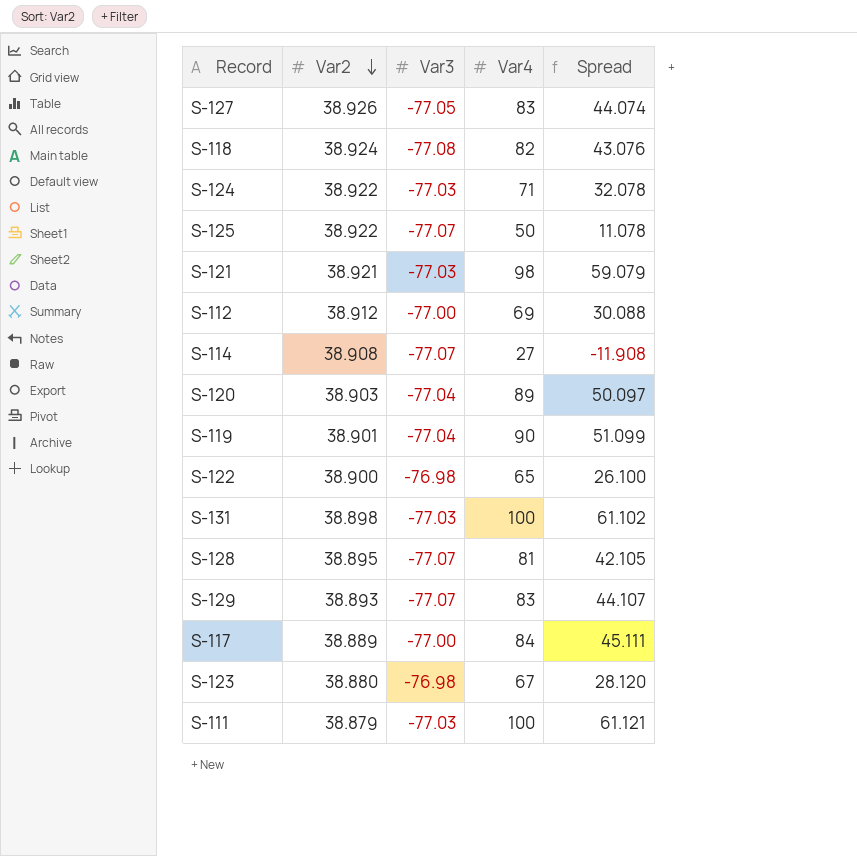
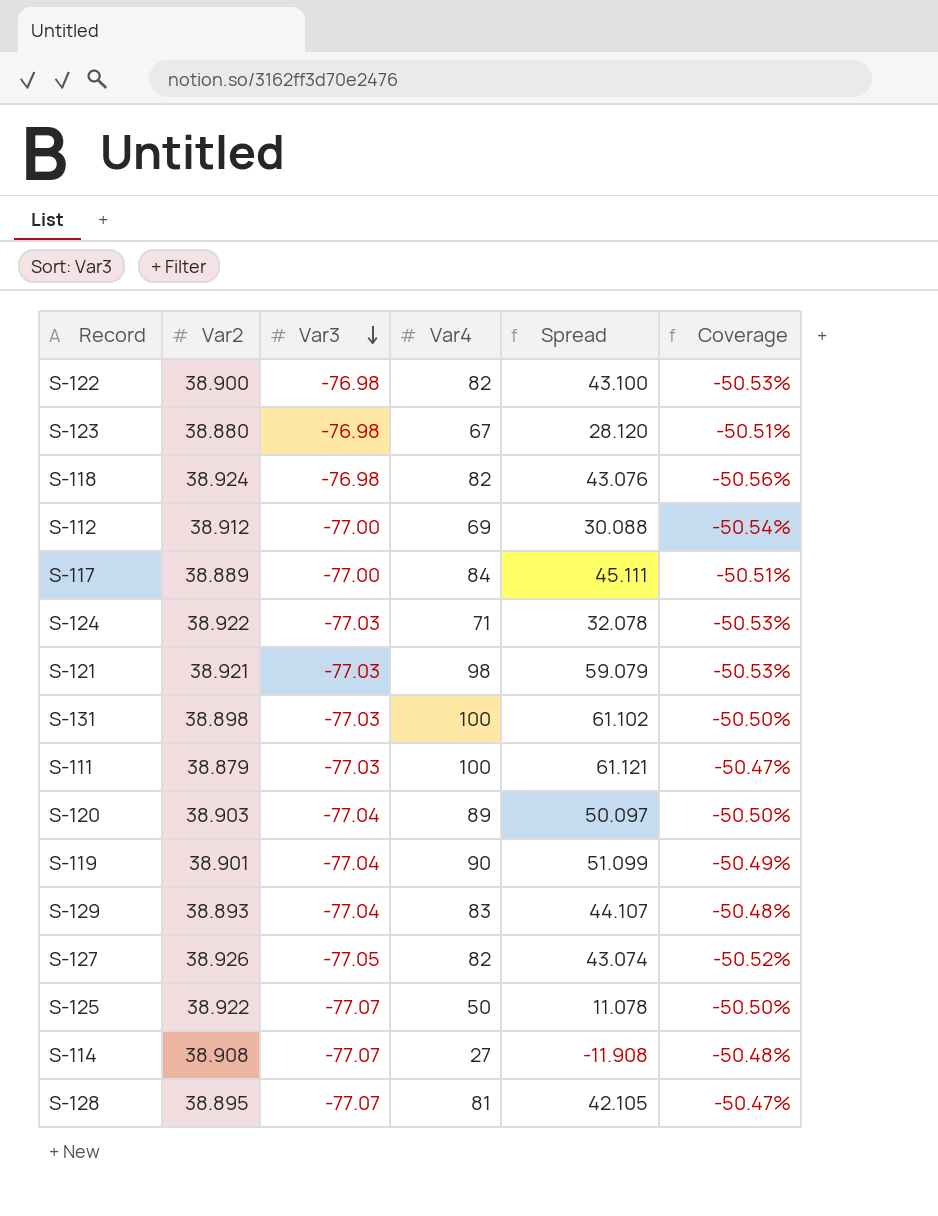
row order: Var2 descending -> Var3 descending
column Coverage | formula: none -> [Var2] / [Var3]
S-122 | Var4: 65 -> 82
S-122 | Spread: 26.100 -> 43.100
S-118 | Var3: -77.08 -> -76.98
S-129 | Var3: -77.07 -> -77.04
S-127 | Var4: 83 -> 82
S-127 | Spread: 44.074 -> 43.074

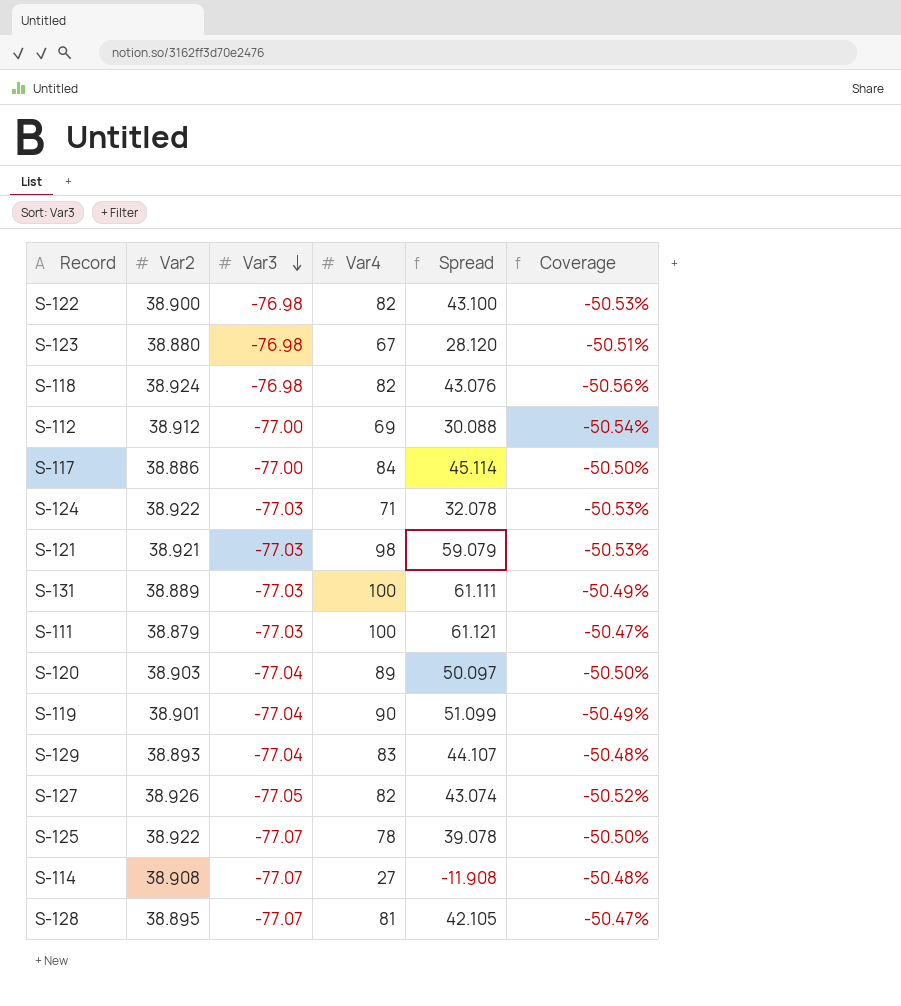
S-117 | Var2: 38.889 -> 38.886
S-117 | Spread: 45.111 -> 45.114
S-117 | Coverage: -50.51% -> -50.50%
S-131 | Var2: 38.898 -> 38.889
S-131 | Spread: 61.102 -> 61.111
S-131 | Coverage: -50.50% -> -50.49%
S-125 | Var4: 50 -> 78
S-125 | Spread: 11.078 -> 39.078

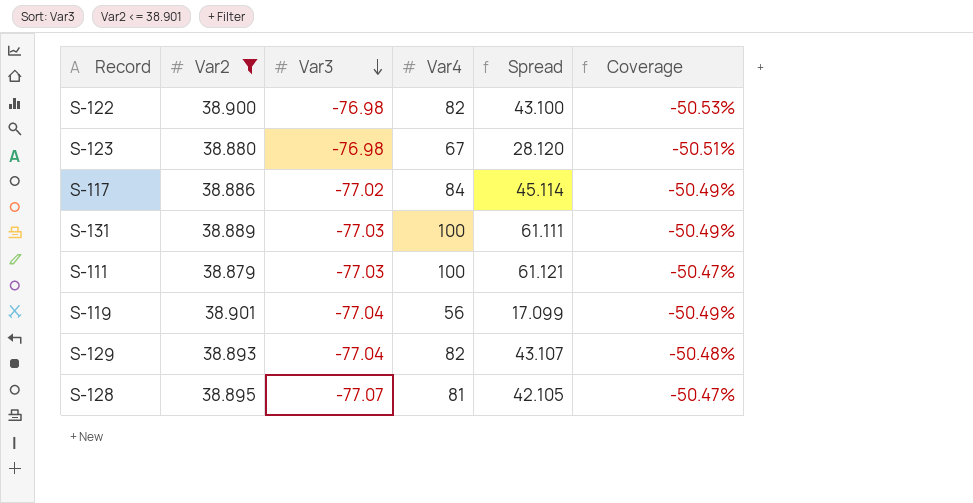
filter: none -> Var2 <= 38.901
S-117 | Var3: -77.00 -> -77.02
S-117 | Coverage: -50.50% -> -50.49%
S-119 | Var4: 90 -> 56
S-119 | Spread: 51.099 -> 17.099
S-129 | Var4: 83 -> 82
S-129 | Spread: 44.107 -> 43.107

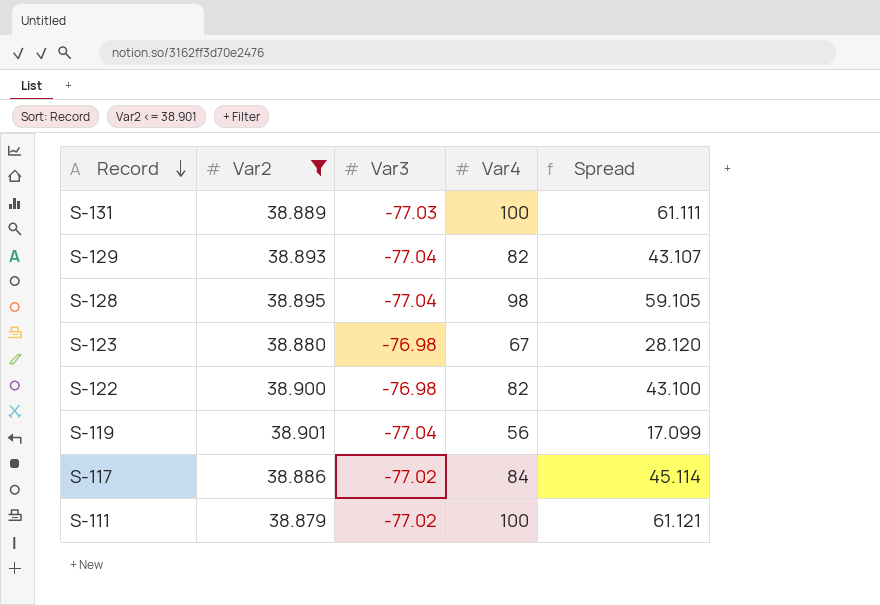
row order: Var3 descending -> Record descending
column Coverage | formula: [Var2] / [Var3] -> none
S-128 | Var3: -77.07 -> -77.04
S-128 | Var4: 81 -> 98
S-128 | Spread: 42.105 -> 59.105
S-111 | Var3: -77.03 -> -77.02

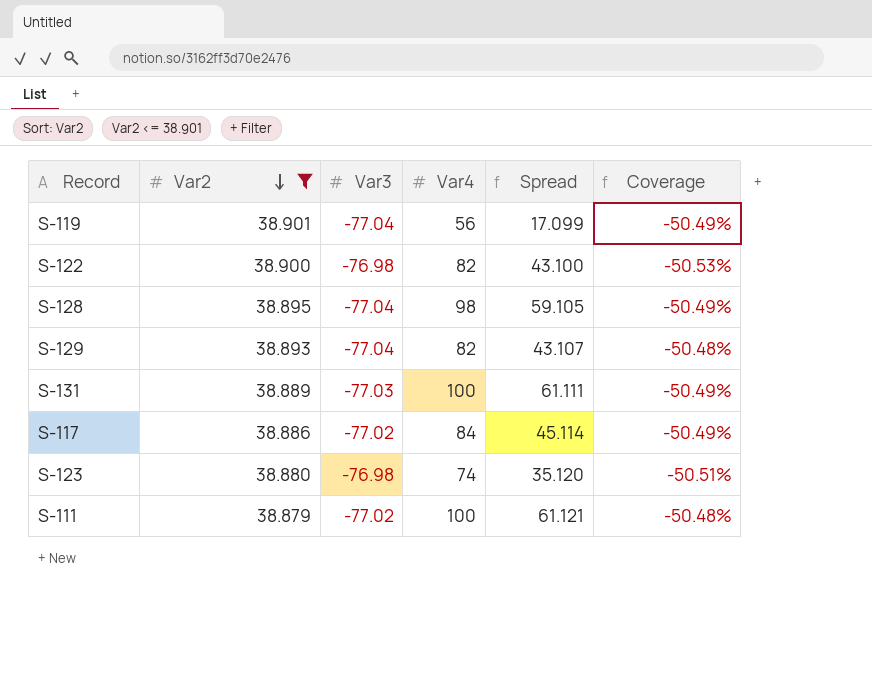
row order: Record descending -> Var2 descending
column Coverage | formula: none -> [Var2] / [Var3]
S-123 | Var4: 67 -> 74
S-123 | Spread: 28.120 -> 35.120

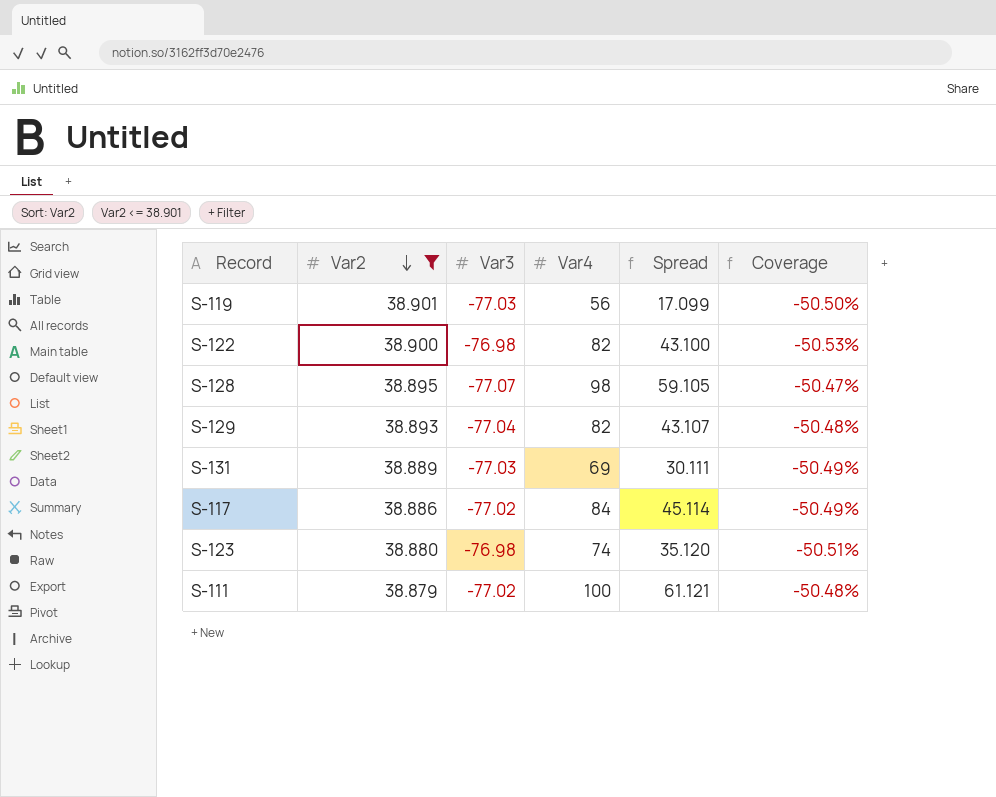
S-119 | Var3: -77.04 -> -77.03
S-119 | Coverage: -50.49% -> -50.50%
S-128 | Var3: -77.04 -> -77.07
S-128 | Coverage: -50.49% -> -50.47%
S-131 | Var4: 100 -> 69
S-131 | Spread: 61.111 -> 30.111

